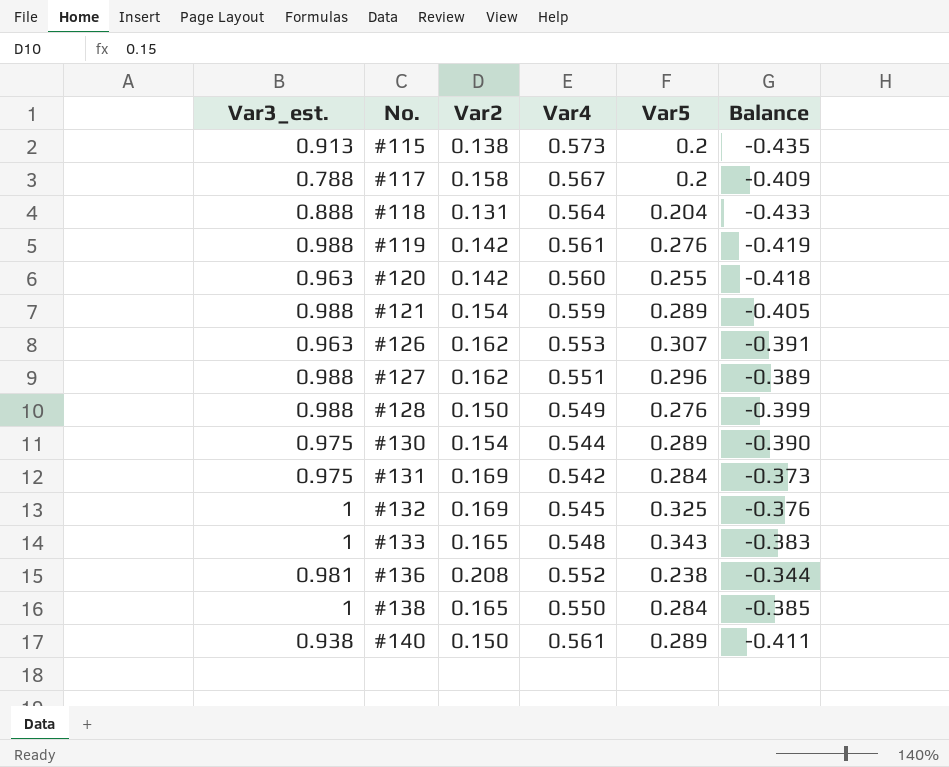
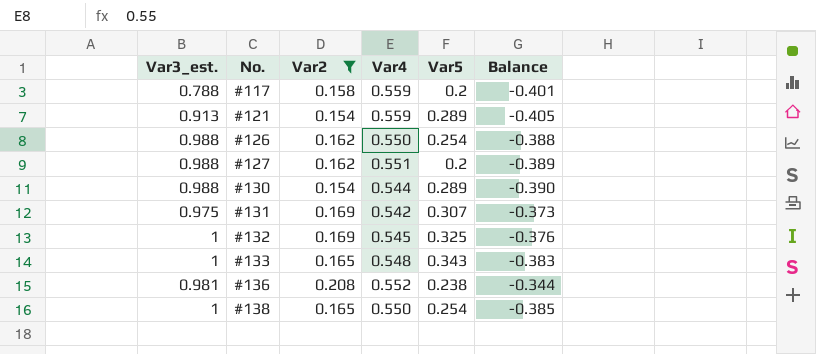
filter: none -> Var2 >= 0.154
#117 | Var4: 0.567 -> 0.559
#117 | Balance: -0.409 -> -0.401
#121 | Var3_est.: 0.988 -> 0.913
#126 | Var3_est.: 0.963 -> 0.988
#126 | Var4: 0.553 -> 0.550
#126 | Var5: 0.307 -> 0.254
#126 | Balance: -0.391 -> -0.388
#127 | Var5: 0.296 -> 0.2
#130 | Var3_est.: 0.975 -> 0.988
#131 | Var5: 0.284 -> 0.307
#138 | Var5: 0.284 -> 0.254

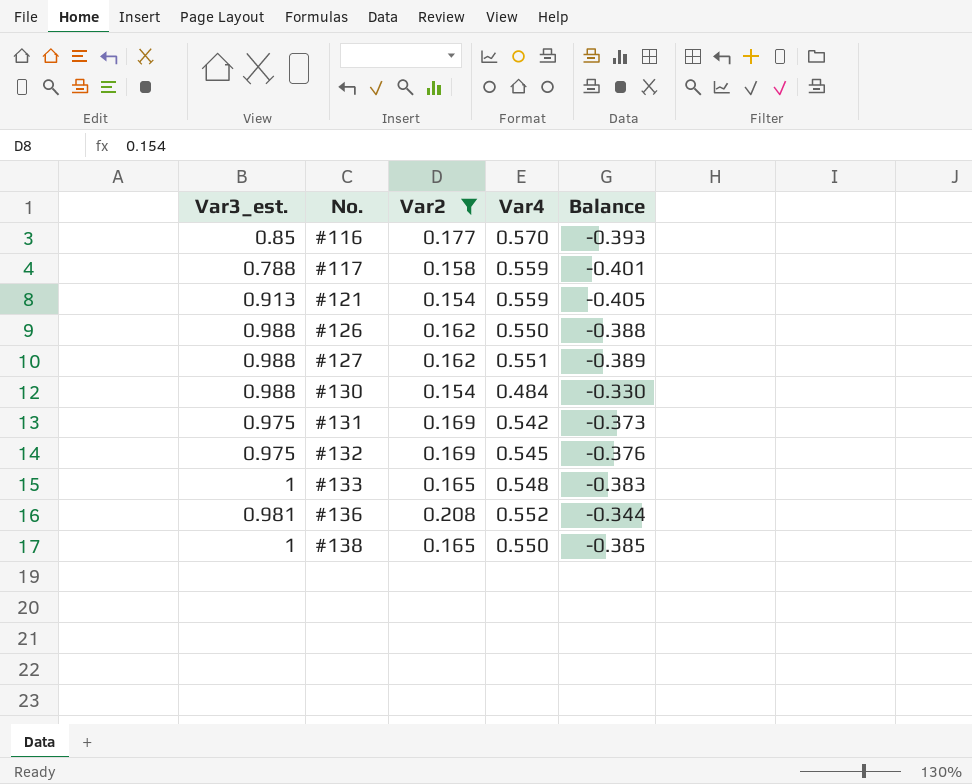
column Var5 | position: 5 -> none
row #116: none -> 0.85 | 0.177 | 0.570 | -0.393
#130 | Var4: 0.544 -> 0.484
#130 | Balance: -0.390 -> -0.330
#132 | Var3_est.: 1 -> 0.975

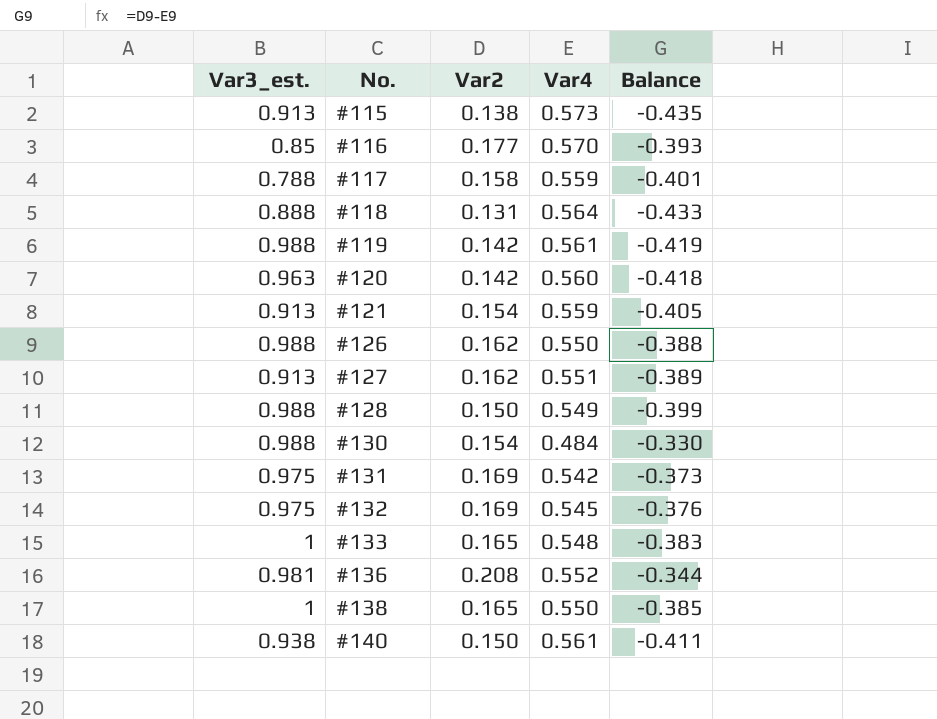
filter: Var2 >= 0.154 -> none
#127 | Var3_est.: 0.988 -> 0.913

